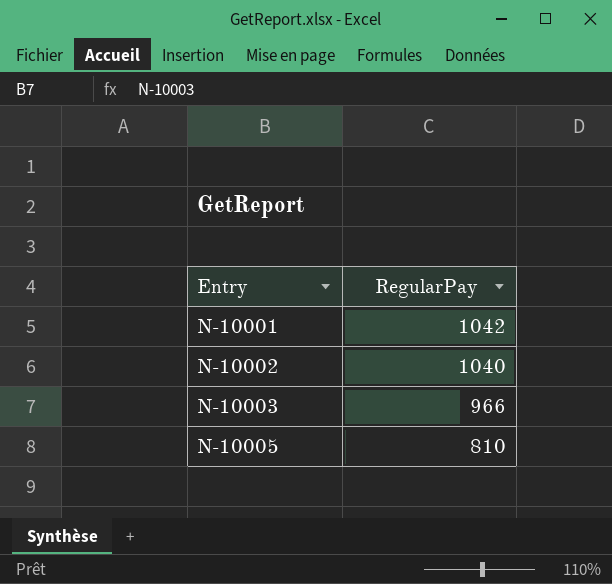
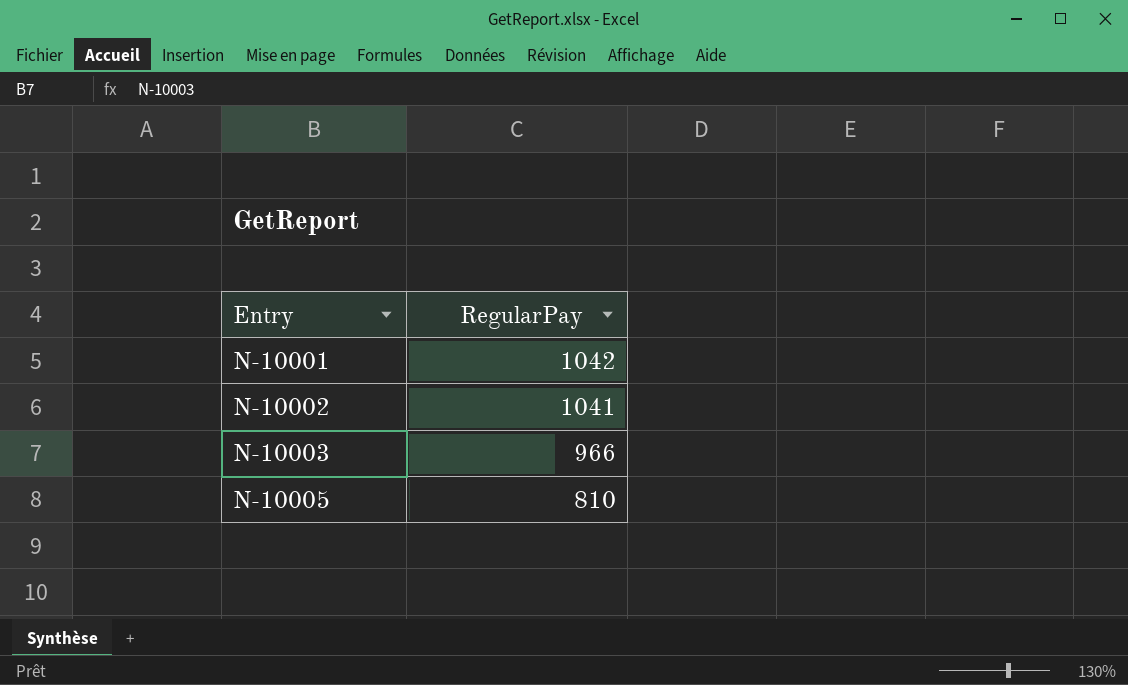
N-10002 | RegularPay: 1040 -> 1041

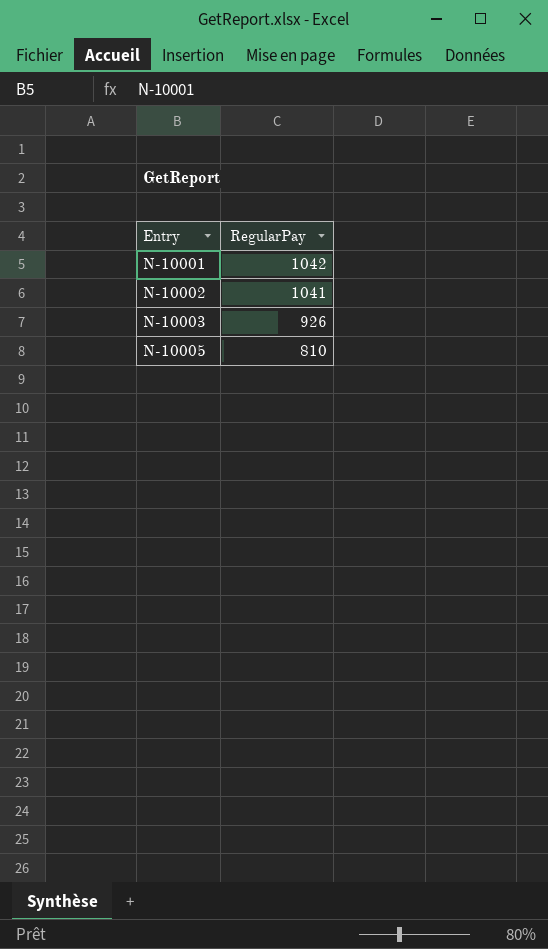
N-10003 | RegularPay: 966 -> 926

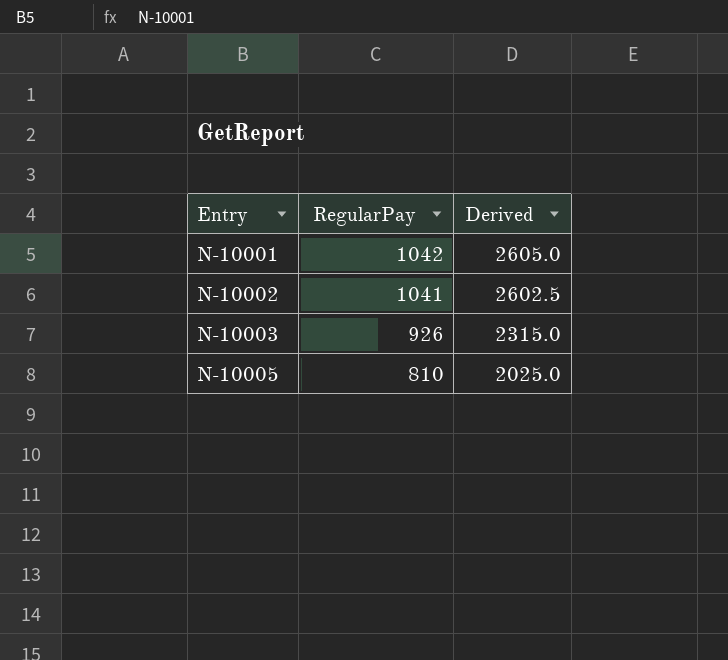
column Derived | formula: none -> [RegularPay] * 2.5

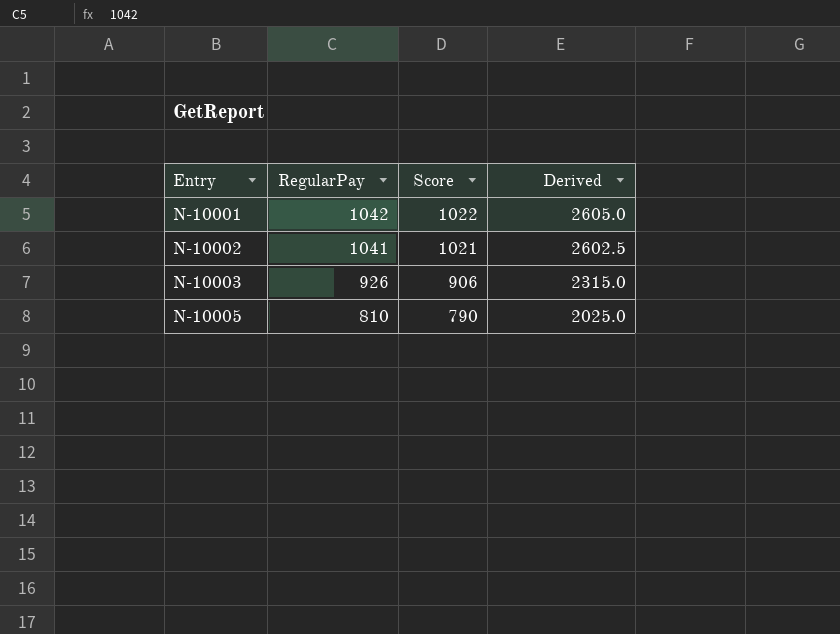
column Score | formula: none -> [RegularPay] - 20

